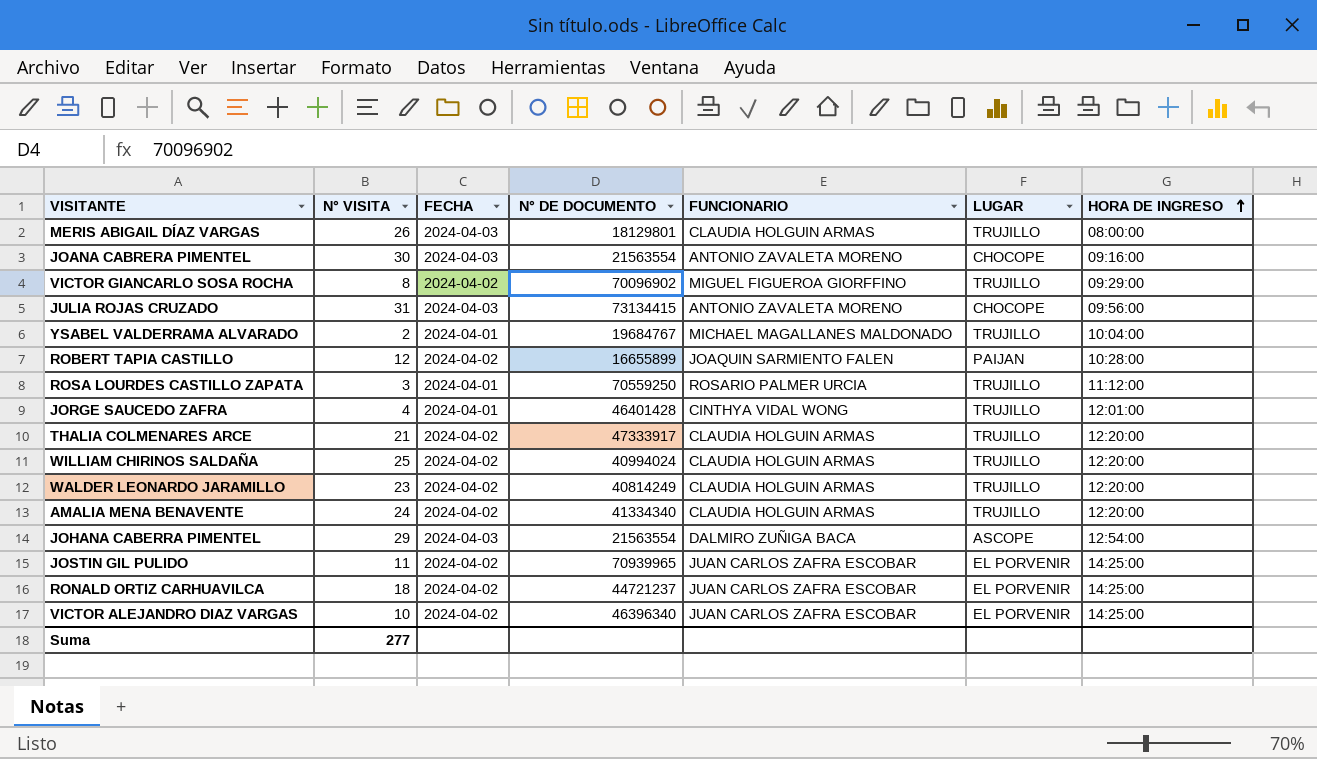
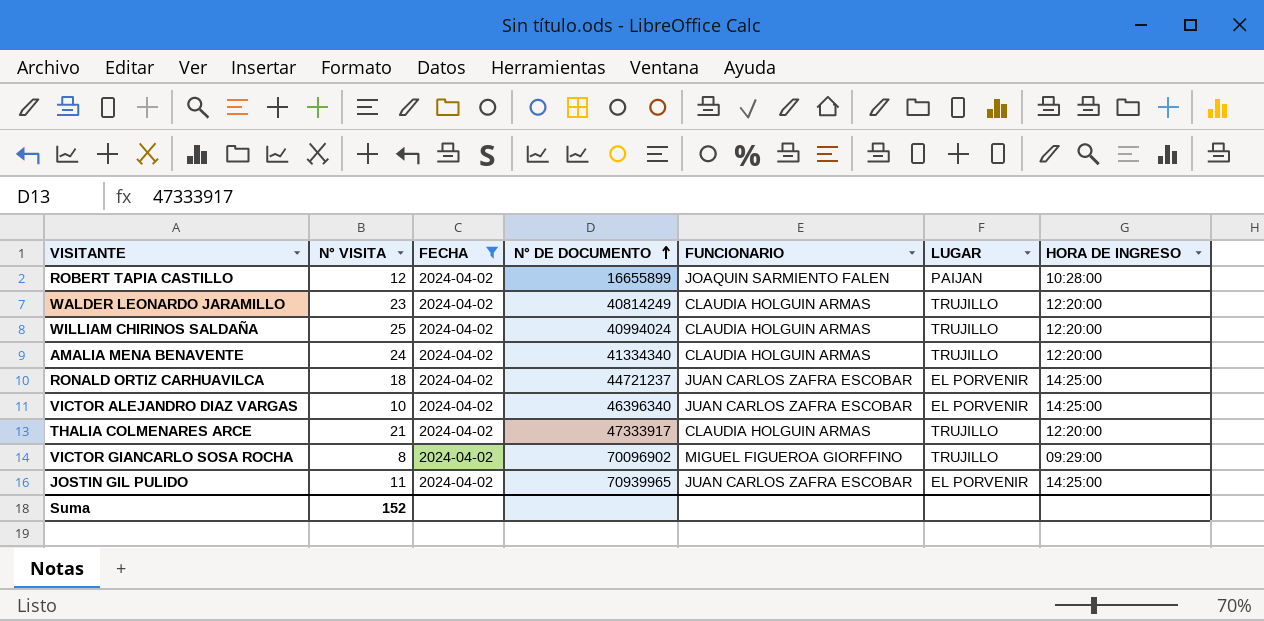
filter: none -> FECHA = 2024-04-02
row order: HORA DE INGRESO ascending -> N° DE DOCUMENTO ascending
Suma | N° VISITA: 277 -> 152

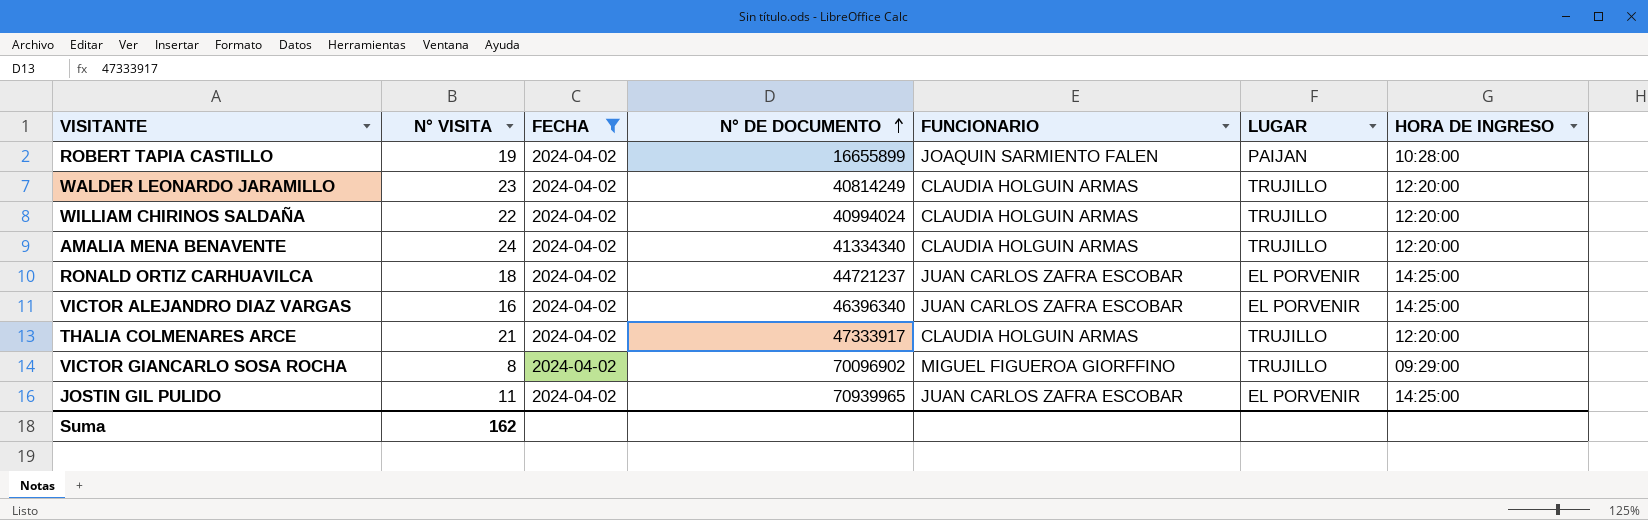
ROBERT TAPIA CASTILLO | N° VISITA: 12 -> 19
WILLIAM CHIRINOS SALDAÑA | N° VISITA: 25 -> 22
VICTOR ALEJANDRO DIAZ VARGAS | N° VISITA: 10 -> 16
Suma | N° VISITA: 152 -> 162

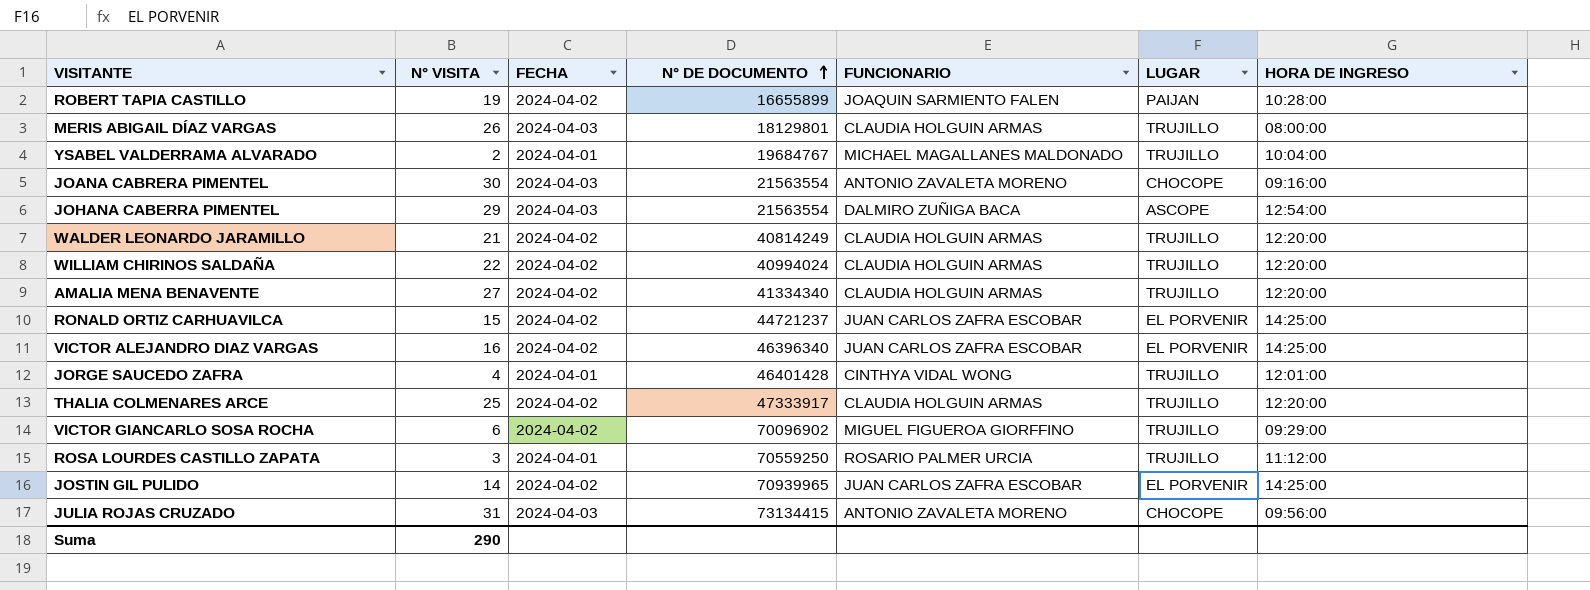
filter: FECHA = 2024-04-02 -> none
WALDER LEONARDO JARAMILLO | N° VISITA: 23 -> 21
AMALIA MENA BENAVENTE | N° VISITA: 24 -> 27
RONALD ORTIZ CARHUAVILCA | N° VISITA: 18 -> 15
THALIA COLMENARES ARCE | N° VISITA: 21 -> 25
VICTOR GIANCARLO SOSA ROCHA | N° VISITA: 8 -> 6
JOSTIN GIL PULIDO | N° VISITA: 11 -> 14
Suma | N° VISITA: 162 -> 290

